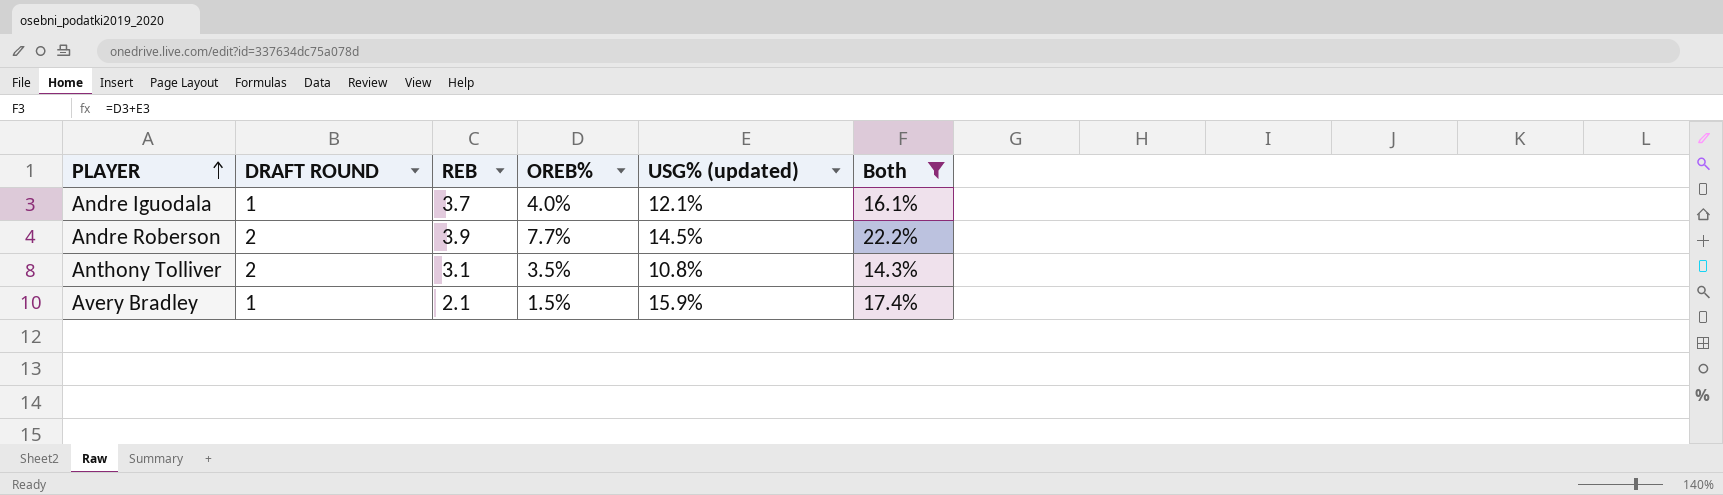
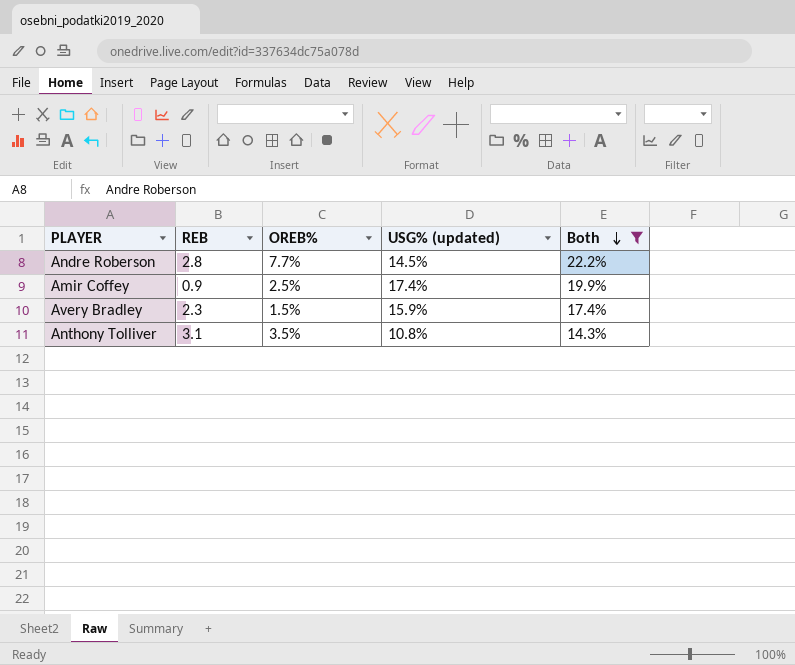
row order: PLAYER ascending -> Both descending
column DRAFT ROUND | position: 2 -> none
row Andre Iguodala: 1 | 3.7 | 4.0% | 12.1% | 16.1% -> none
Andre Roberson | REB: 3.9 -> 2.8
row Amir Coffey: none -> 0.9 | 2.5% | 17.4% | 19.9%
Avery Bradley | REB: 2.1 -> 2.3

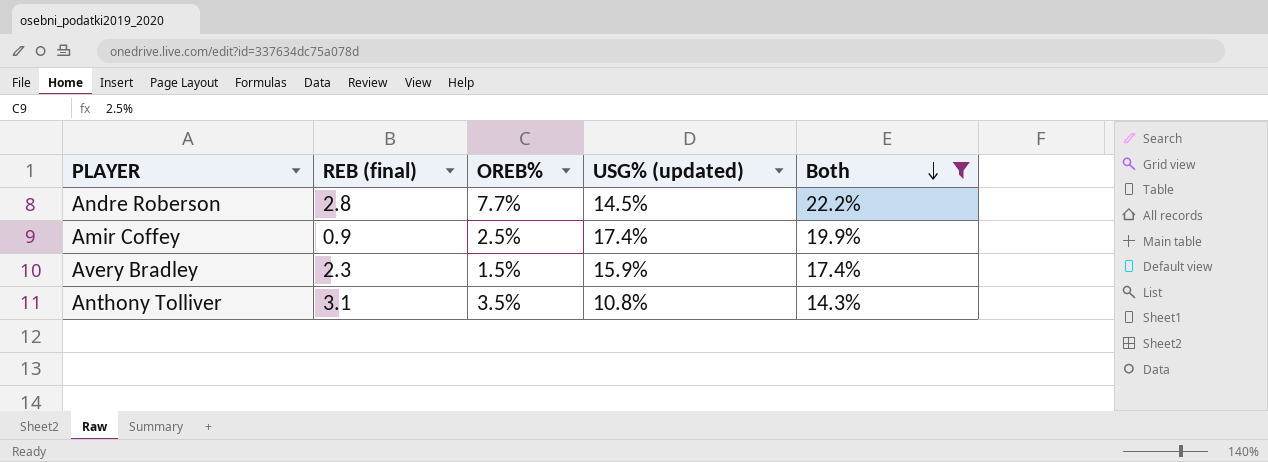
column name: REB -> REB (final)

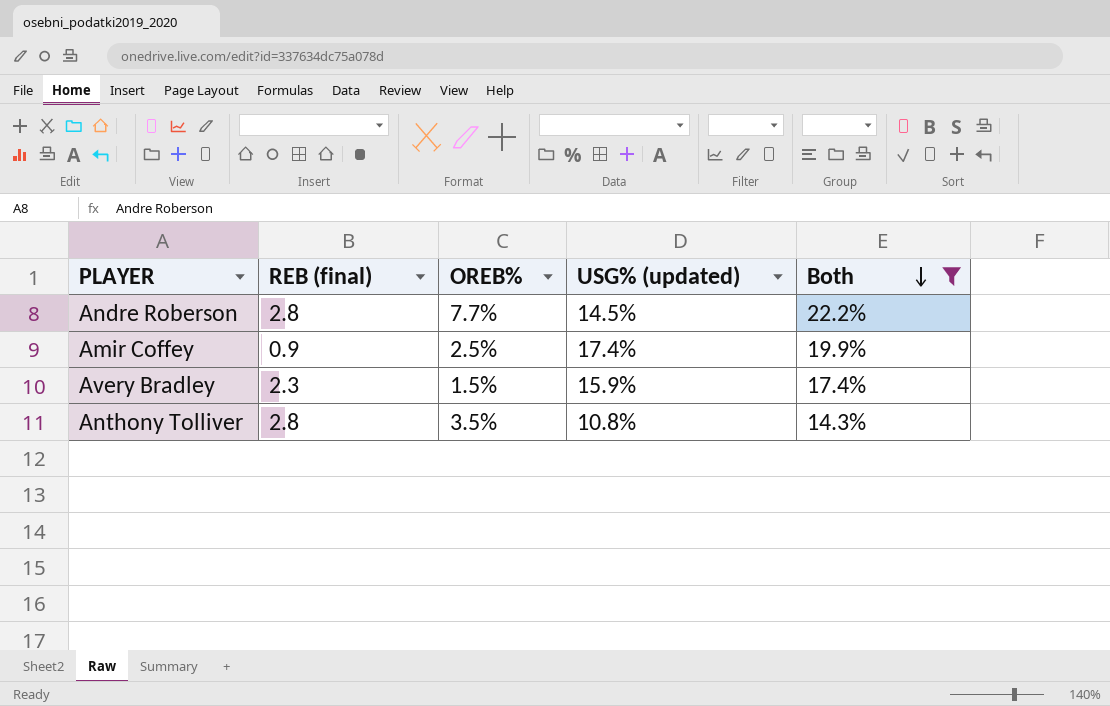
Anthony Tolliver | REB (final): 3.1 -> 2.8

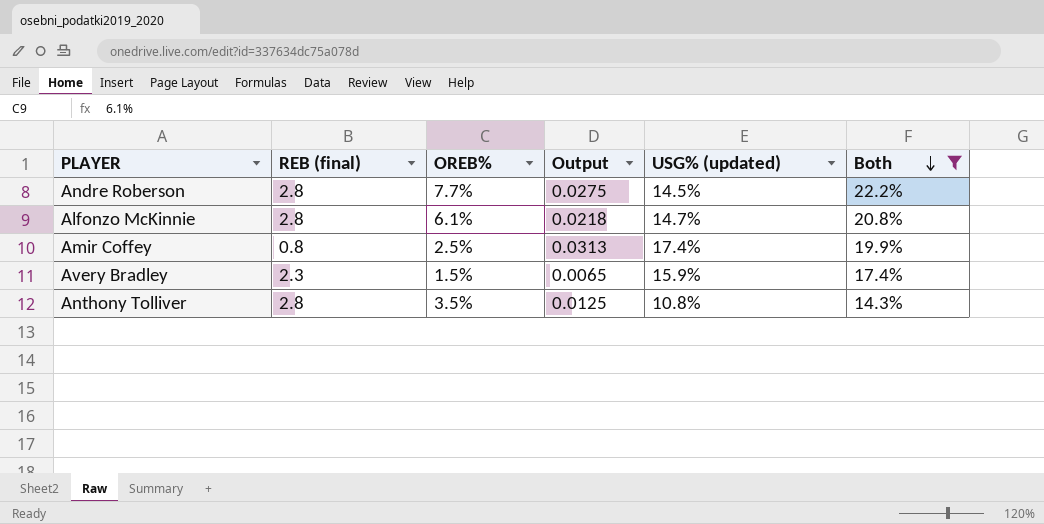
column Output | formula: none -> [OREB%] / [REB (final)]
row Alfonzo McKinnie: none -> 2.8 | 6.1% | 0.0218 | 14.7% | 20.8%
Amir Coffey | REB (final): 0.9 -> 0.8

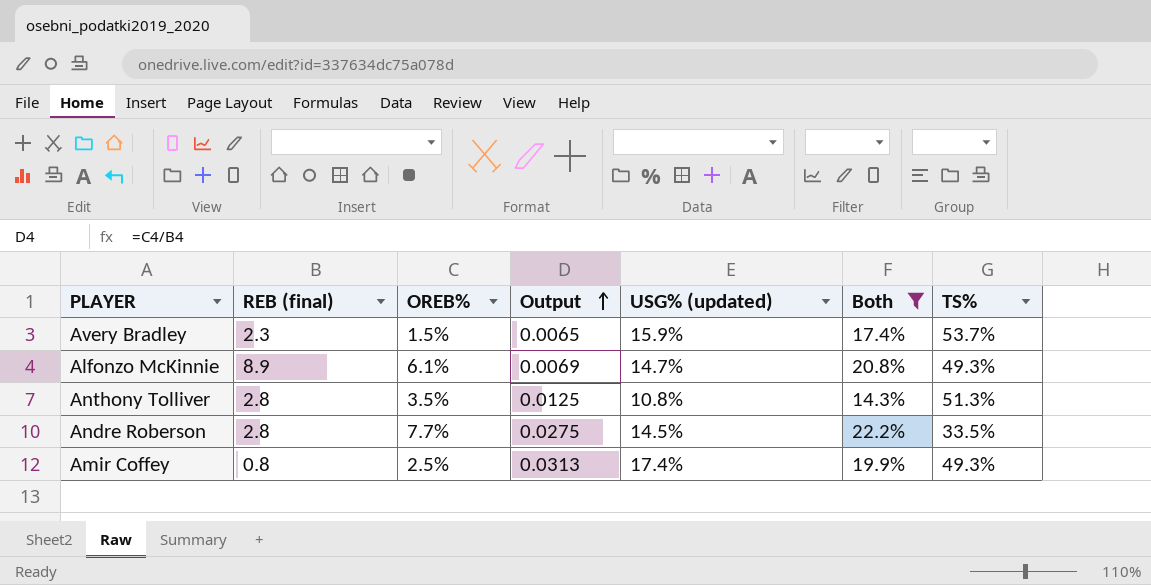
row order: Both descending -> Output ascending
column TS% | position: none -> 7
Alfonzo McKinnie | REB (final): 2.8 -> 8.9
Alfonzo McKinnie | Output: 0.0218 -> 0.0069

